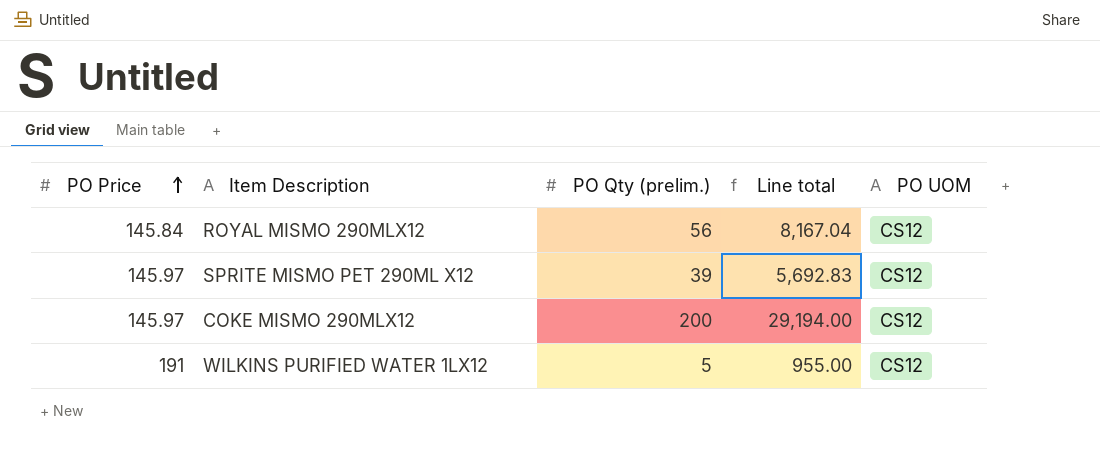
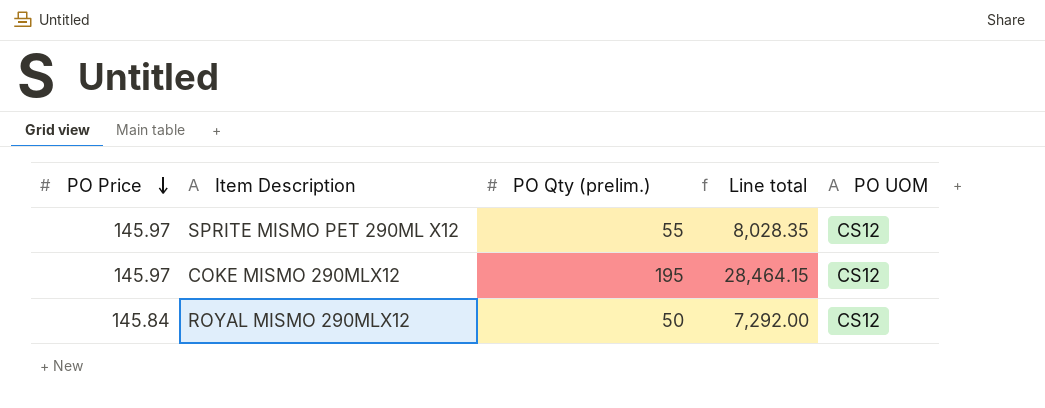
row order: PO Price ascending -> PO Price descending
row WILKINS PURIFIED WATER 1LX12: 191 | 5 | 955.00 | CS12 -> none
SPRITE MISMO PET 290ML X12 | PO Qty (prelim.): 39 -> 55
SPRITE MISMO PET 290ML X12 | Line total: 5,692.83 -> 8,028.35
COKE MISMO 290MLX12 | PO Qty (prelim.): 200 -> 195
COKE MISMO 290MLX12 | Line total: 29,194.00 -> 28,464.15
ROYAL MISMO 290MLX12 | PO Qty (prelim.): 56 -> 50
ROYAL MISMO 290MLX12 | Line total: 8,167.04 -> 7,292.00

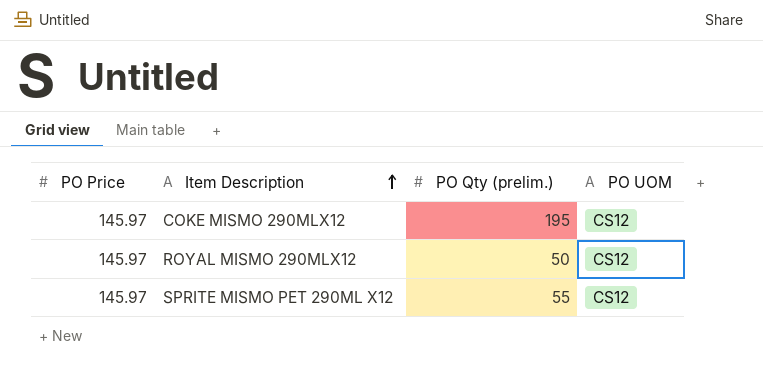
row order: PO Price descending -> Item Description ascending
column Line total | formula: [PO Price] * [PO Qty (prelim.)] -> none
ROYAL MISMO 290MLX12 | PO Price: 145.84 -> 145.97

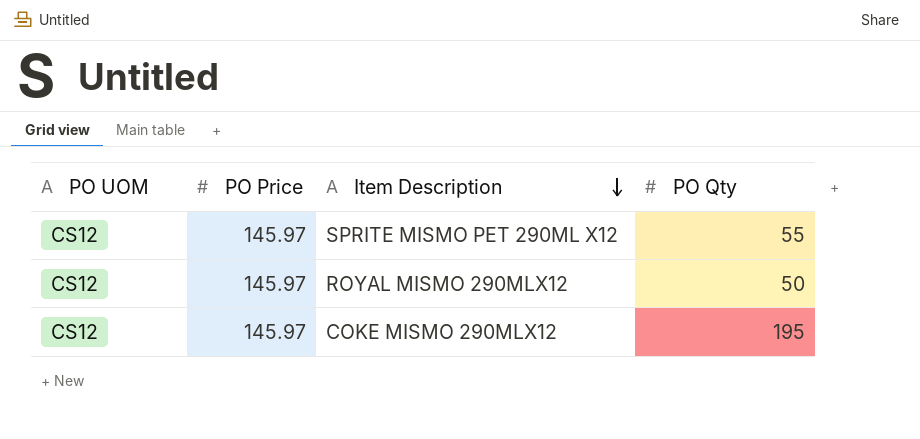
row order: Item Description ascending -> Item Description descending
column PO UOM | position: 4 -> 1
column name: PO Qty (prelim.) -> PO Qty

